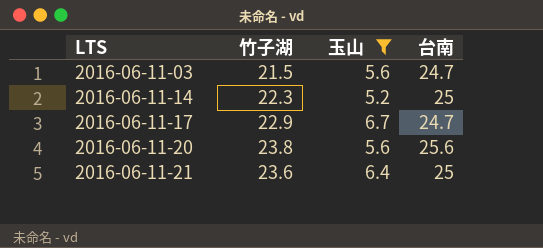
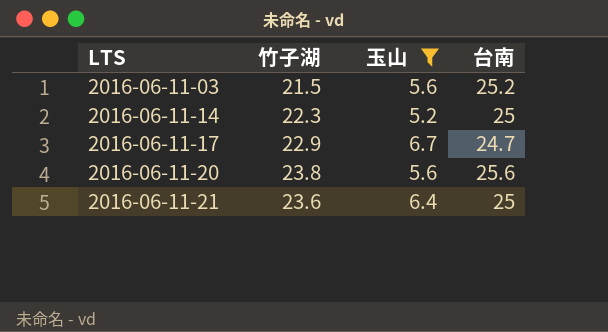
2016-06-11-03 | 台南: 24.7 -> 25.2

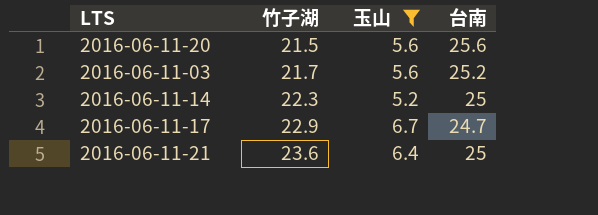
row order: LTS ascending -> 竹子湖 ascending
2016-06-11-20 | 竹子湖: 23.8 -> 21.5
2016-06-11-03 | 竹子湖: 21.5 -> 21.7

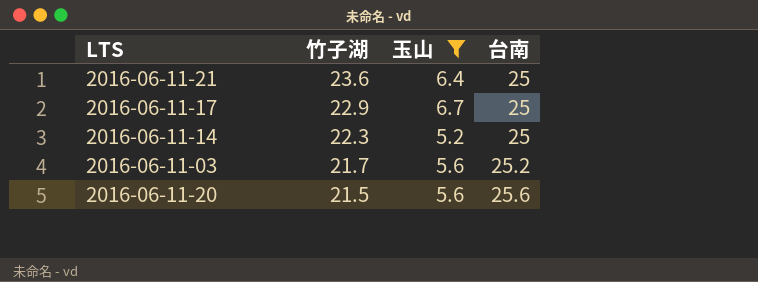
row order: 竹子湖 ascending -> 竹子湖 descending
2016-06-11-17 | 台南: 24.7 -> 25

